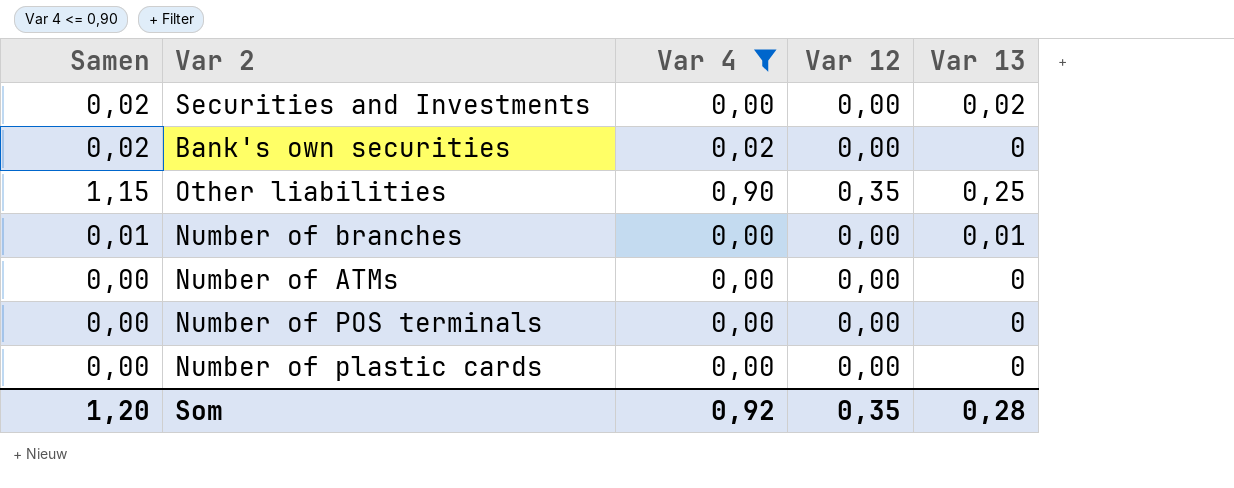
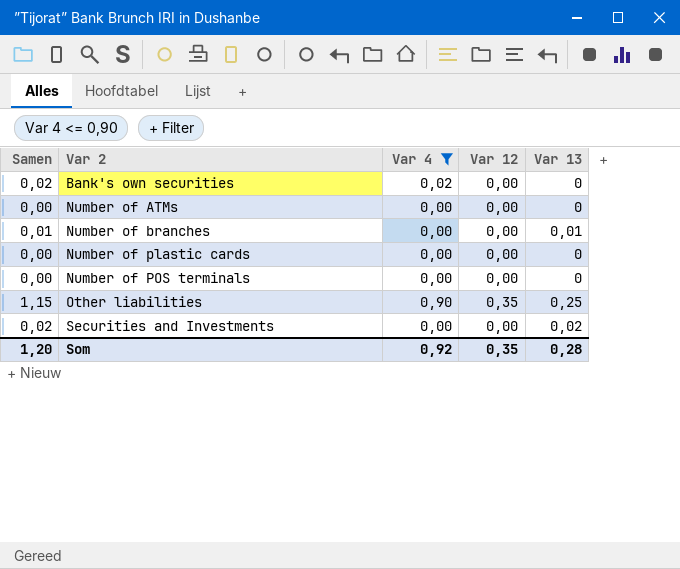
row order: none -> Var 2 ascending

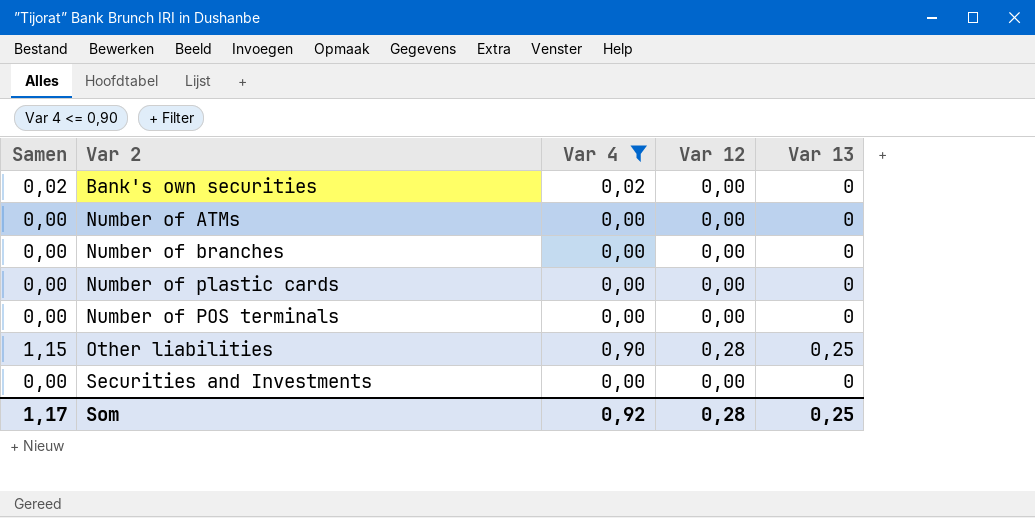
Number of branches | Samen: 0,01 -> 0,00
Number of branches | Var 13: 0,01 -> 0
Other liabilities | Var 12: 0,35 -> 0,28
Securities and Investments | Samen: 0,02 -> 0,00
Securities and Investments | Var 13: 0,02 -> 0
Som | Samen: 1,20 -> 1,17
Som | Var 12: 0,35 -> 0,28
Som | Var 13: 0,28 -> 0,25

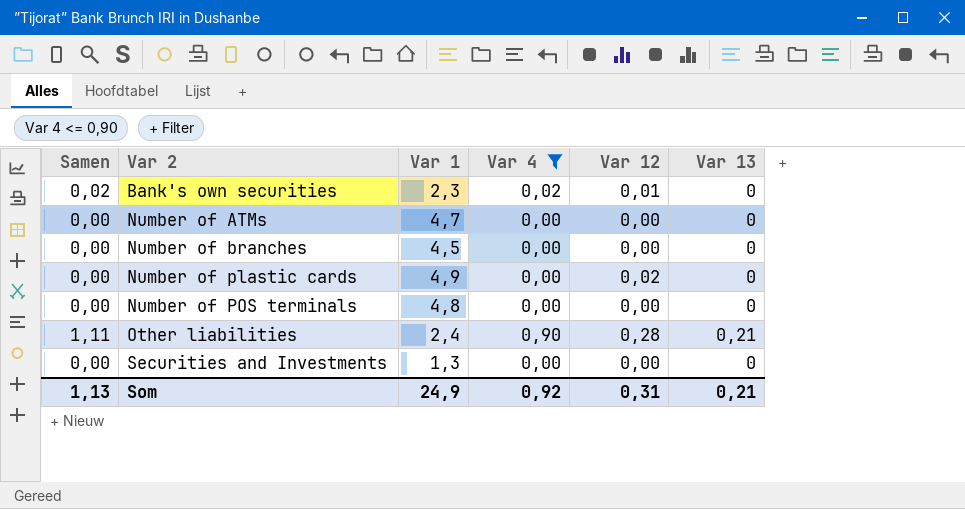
column Var 1 | position: none -> 3
Bank's own securities | Var 12: 0,00 -> 0,01
Number of plastic cards | Var 12: 0,00 -> 0,02
Other liabilities | Samen: 1,15 -> 1,11
Other liabilities | Var 13: 0,25 -> 0,21
Som | Samen: 1,17 -> 1,13
Som | Var 12: 0,28 -> 0,31
Som | Var 13: 0,25 -> 0,21

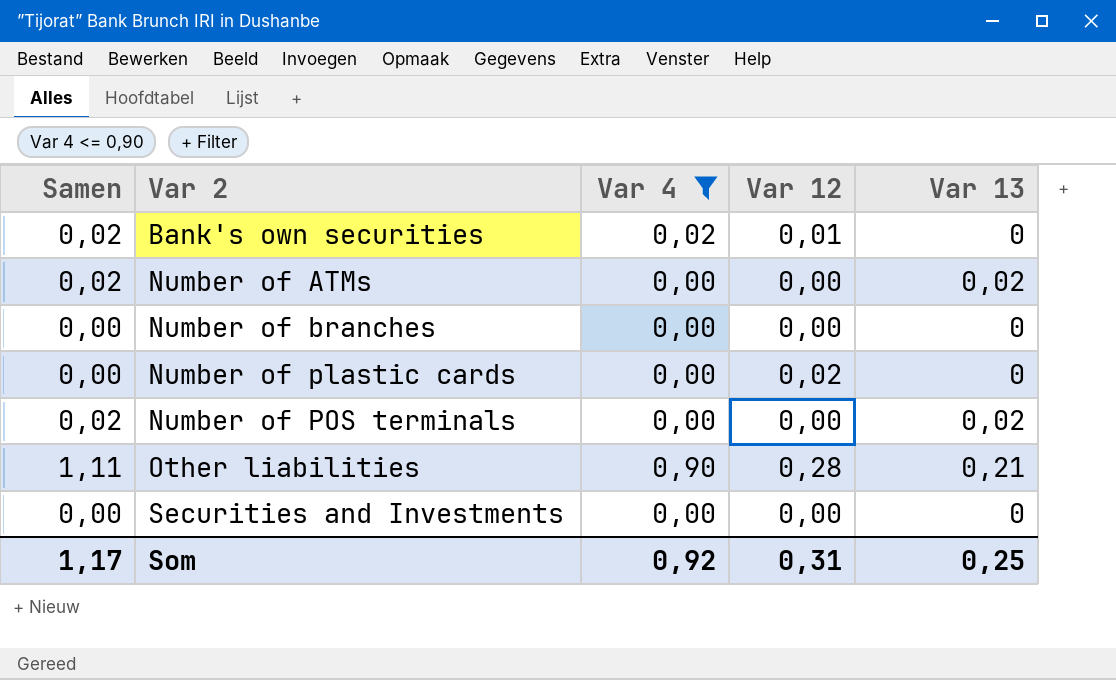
column Var 1 | position: 3 -> none
Number of ATMs | Samen: 0,00 -> 0,02
Number of ATMs | Var 13: 0 -> 0,02
Number of POS terminals | Samen: 0,00 -> 0,02
Number of POS terminals | Var 13: 0 -> 0,02
Som | Samen: 1,13 -> 1,17
Som | Var 13: 0,21 -> 0,25

